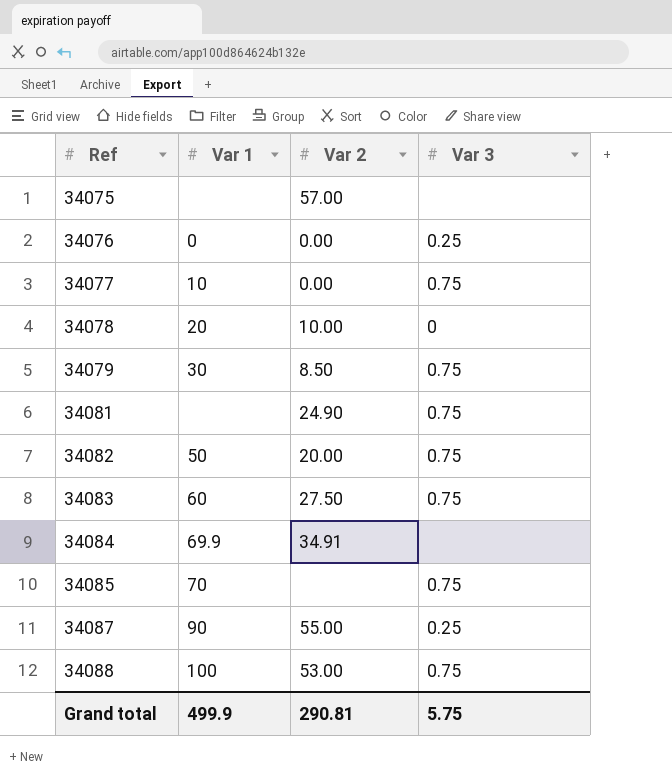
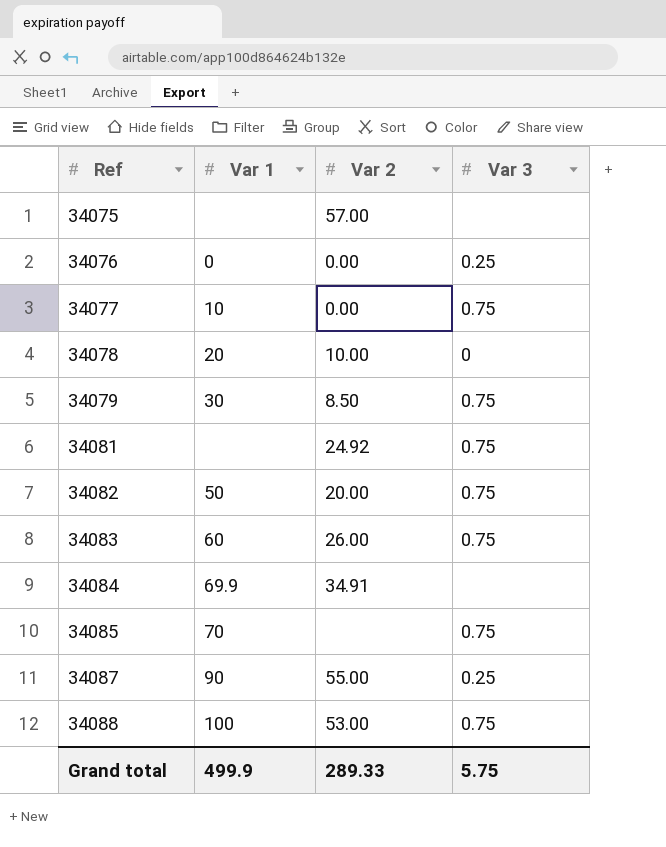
34081 | Var 2: 24.90 -> 24.92
34083 | Var 2: 27.50 -> 26.00
Grand total | Var 2: 290.81 -> 289.33

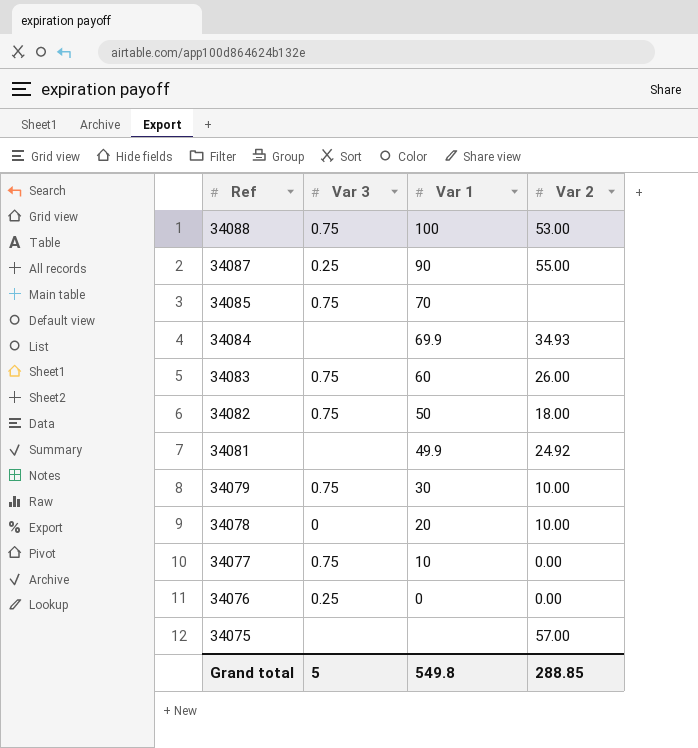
row order: Ref ascending -> Ref descending
column Var 3 | position: 4 -> 2
34084 | Var 2: 34.91 -> 34.93
34082 | Var 2: 20.00 -> 18.00
34081 | Var 3: 0.75 -> none
34081 | Var 1: none -> 49.9
34079 | Var 2: 8.50 -> 10.00
Grand total | Var 3: 5.75 -> 5
Grand total | Var 1: 499.9 -> 549.8
Grand total | Var 2: 289.33 -> 288.85

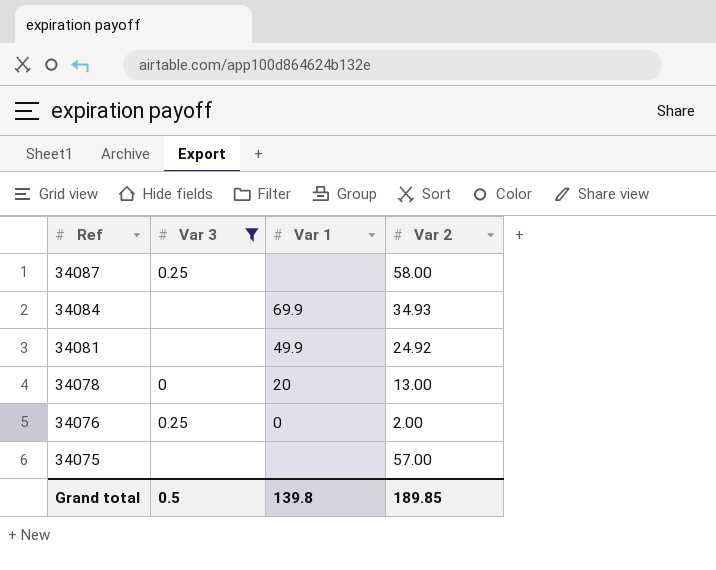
filter: none -> Var 3 != 0.75
34087 | Var 1: 90 -> none
34087 | Var 2: 55.00 -> 58.00
34078 | Var 2: 10.00 -> 13.00
34076 | Var 2: 0.00 -> 2.00
Grand total | Var 3: 5 -> 0.5
Grand total | Var 1: 549.8 -> 139.8
Grand total | Var 2: 288.85 -> 189.85

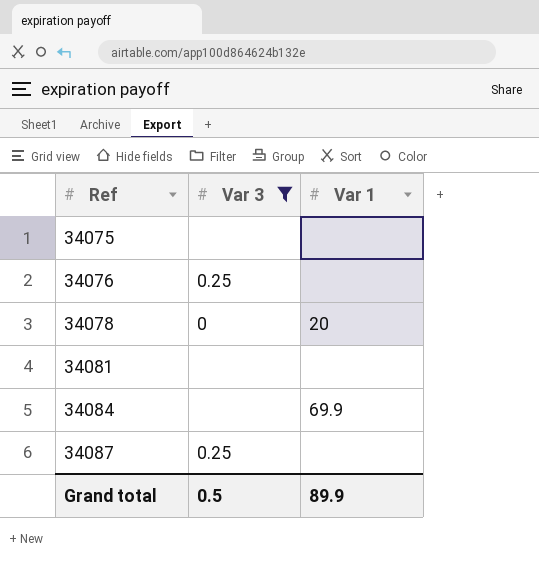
row order: Ref descending -> Ref ascending
column Var 2 | position: 4 -> none
34076 | Var 1: 0 -> none
34081 | Var 1: 49.9 -> none
Grand total | Var 1: 139.8 -> 89.9

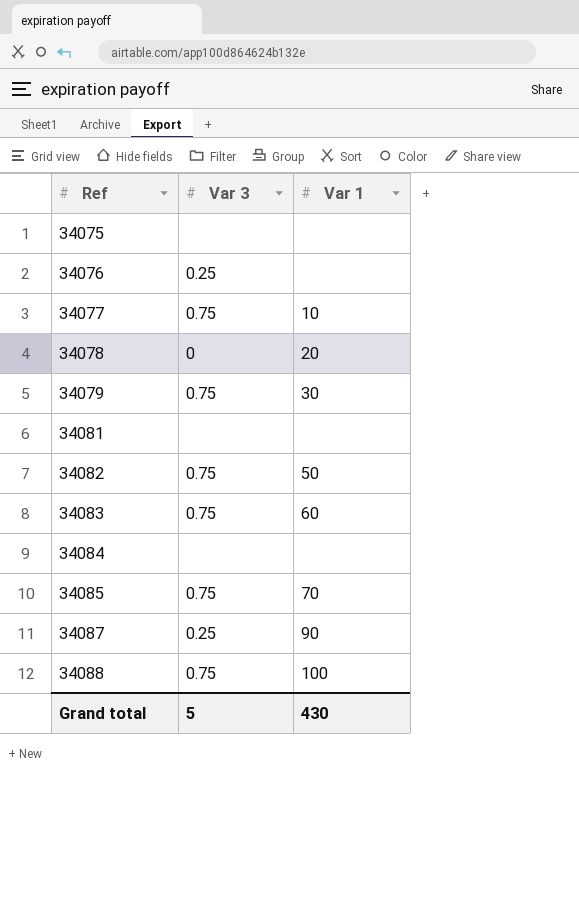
filter: Var 3 != 0.75 -> none
34084 | Var 1: 69.9 -> none
34087 | Var 1: none -> 90
Grand total | Var 3: 0.5 -> 5
Grand total | Var 1: 89.9 -> 430

